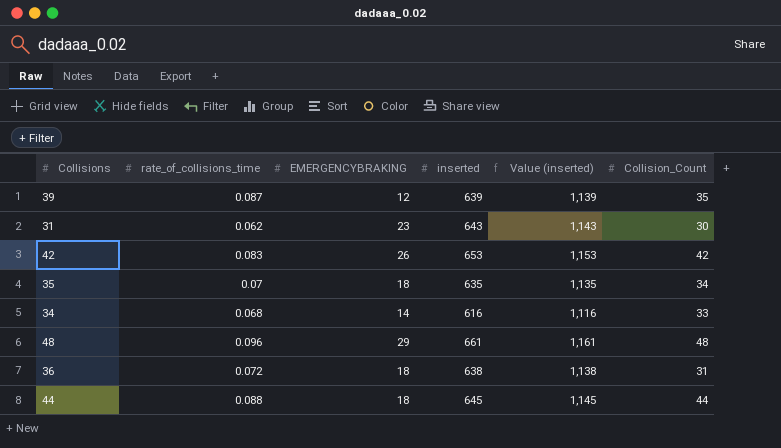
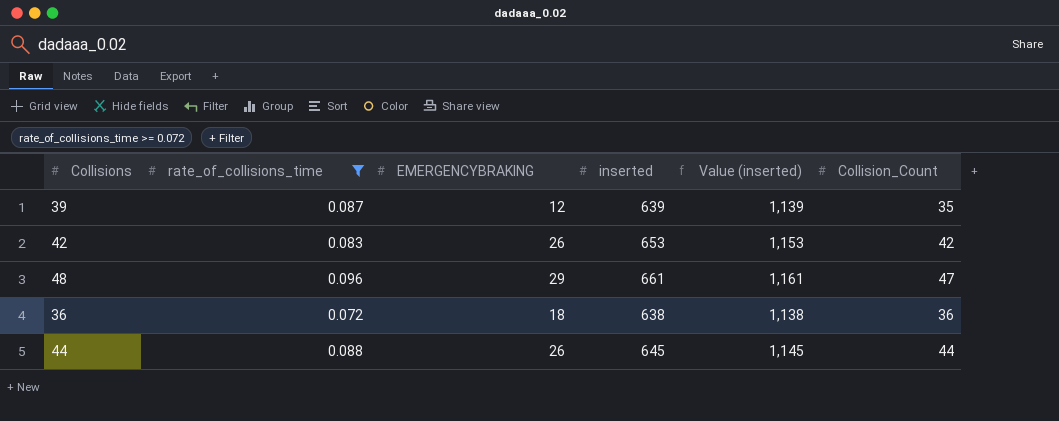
filter: none -> rate_of_collisions_time >= 0.072
48 | Collision_Count: 48 -> 47
36 | Collision_Count: 31 -> 36
44 | EMERGENCYBRAKING: 18 -> 26

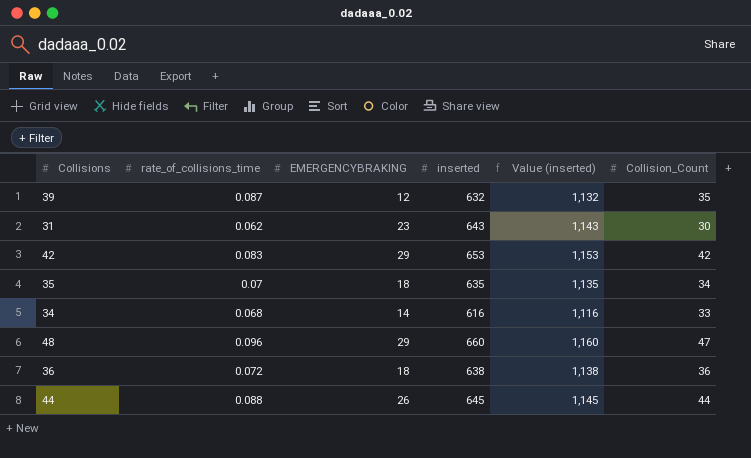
filter: rate_of_collisions_time >= 0.072 -> none
39 | inserted: 639 -> 632
39 | Value (inserted): 1,139 -> 1,132
42 | EMERGENCYBRAKING: 26 -> 29
48 | inserted: 661 -> 660
48 | Value (inserted): 1,161 -> 1,160

